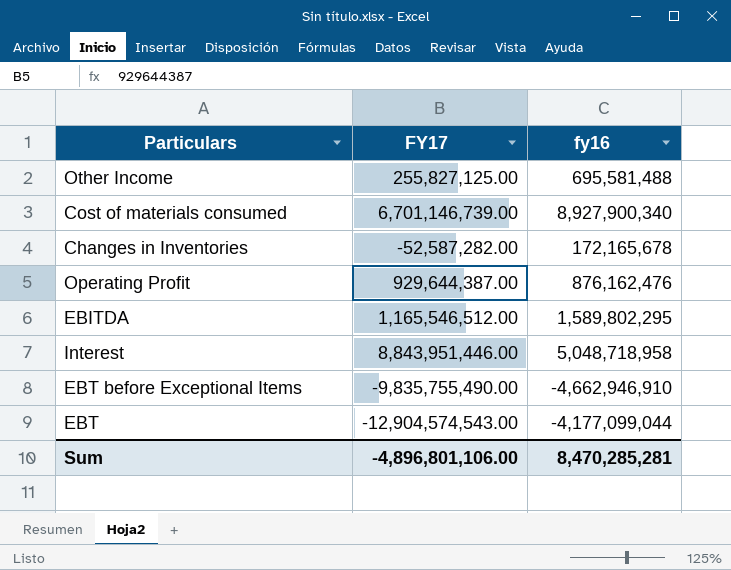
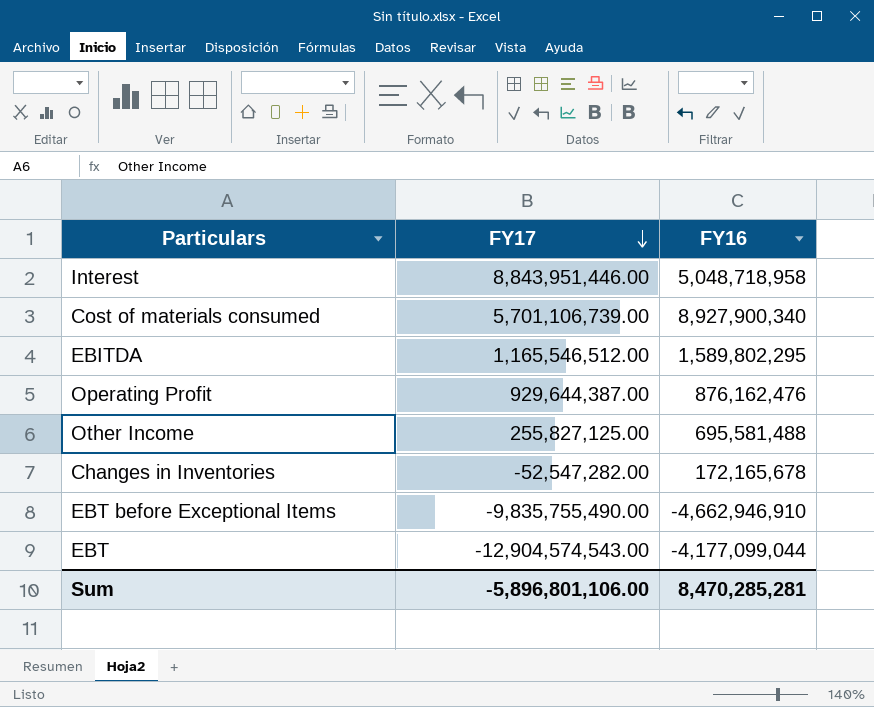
row order: none -> FY17 descending
column name: fy16 -> FY16
Cost of materials consumed | FY17: 6,701,146,739.00 -> 5,701,106,739.00
Changes in Inventories | FY17: -52,587,282.00 -> -52,547,282.00
Sum | FY17: -4,896,801,106.00 -> -5,896,801,106.00

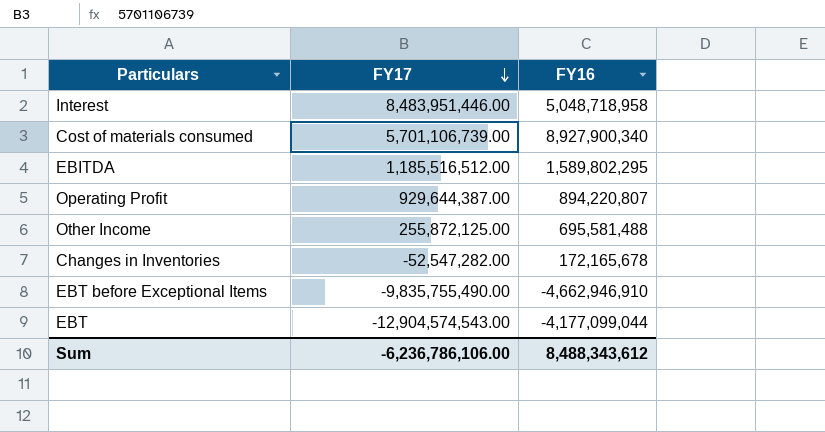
Interest | FY17: 8,843,951,446.00 -> 8,483,951,446.00
EBITDA | FY17: 1,165,546,512.00 -> 1,185,516,512.00
Operating Profit | FY16: 876,162,476 -> 894,220,807
Other Income | FY17: 255,827,125.00 -> 255,872,125.00
Sum | FY17: -5,896,801,106.00 -> -6,236,786,106.00
Sum | FY16: 8,470,285,281 -> 8,488,343,612

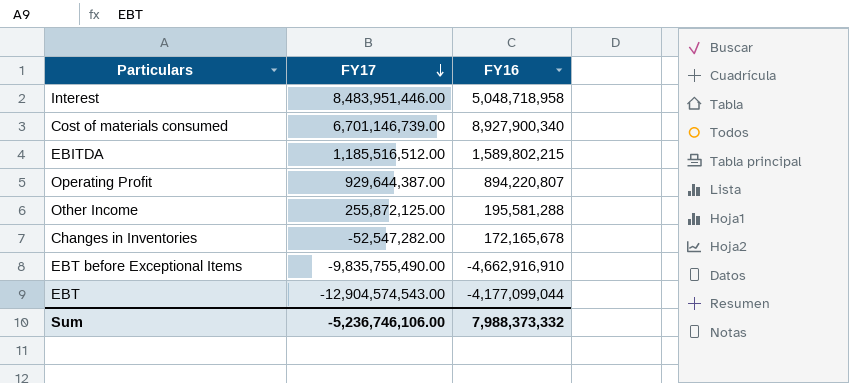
Cost of materials consumed | FY17: 5,701,106,739.00 -> 6,701,146,739.00
EBITDA | FY16: 1,589,802,295 -> 1,589,802,215
Other Income | FY16: 695,581,488 -> 195,581,288
EBT before Exceptional Items | FY16: -4,662,946,910 -> -4,662,916,910
Sum | FY17: -6,236,786,106.00 -> -5,236,746,106.00
Sum | FY16: 8,488,343,612 -> 7,988,373,332

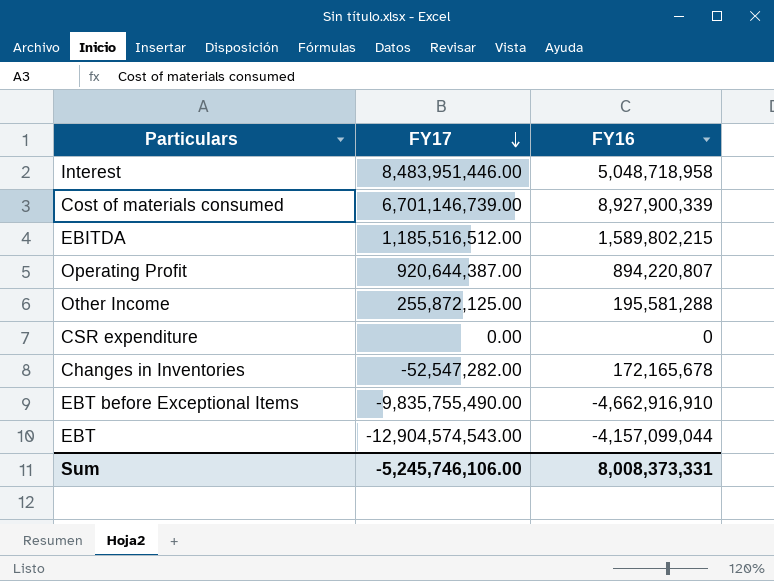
Cost of materials consumed | FY16: 8,927,900,340 -> 8,927,900,339
Operating Profit | FY17: 929,644,387.00 -> 920,644,387.00
row CSR expenditure: none -> 0.00 | 0
EBT | FY16: -4,177,099,044 -> -4,157,099,044
Sum | FY17: -5,236,746,106.00 -> -5,245,746,106.00
Sum | FY16: 7,988,373,332 -> 8,008,373,331

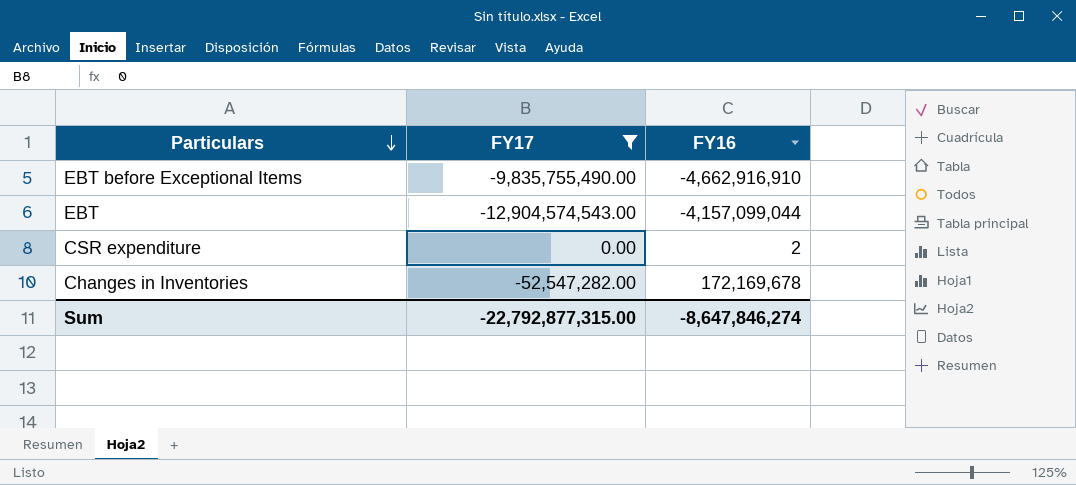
filter: none -> FY17 <= 0.00
row order: FY17 descending -> Particulars descending
CSR expenditure | FY16: 0 -> 2
Changes in Inventories | FY16: 172,165,678 -> 172,169,678
Sum | FY17: -5,245,746,106.00 -> -22,792,877,315.00
Sum | FY16: 8,008,373,331 -> -8,647,846,274

